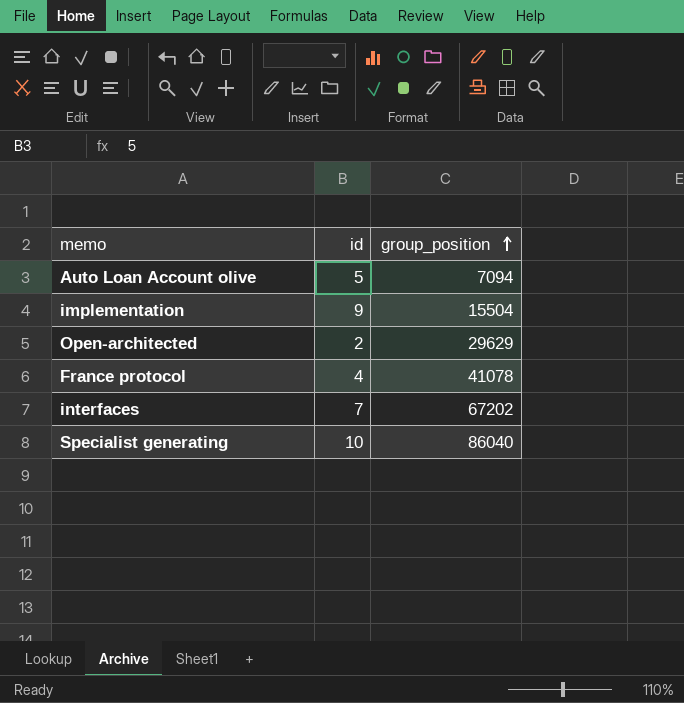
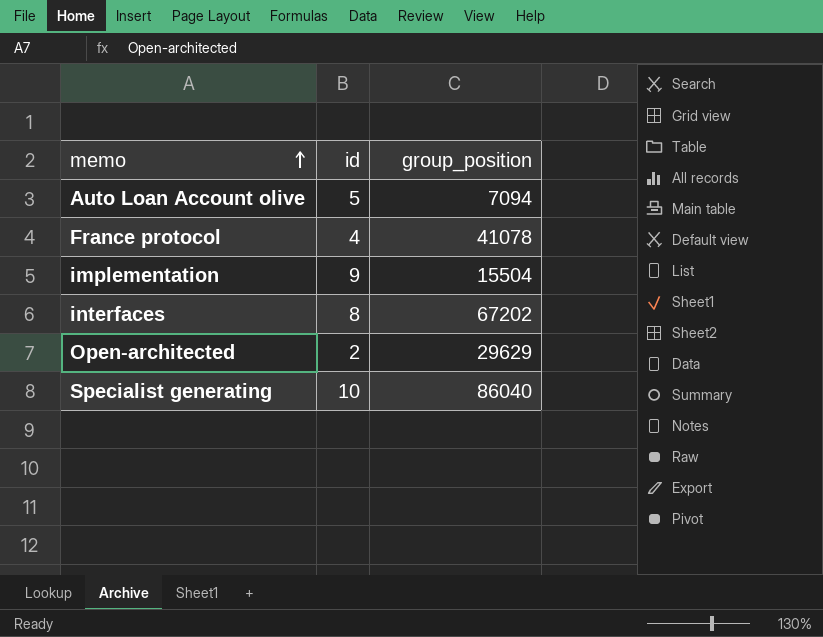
row order: group_position ascending -> memo ascending
interfaces | id: 7 -> 8

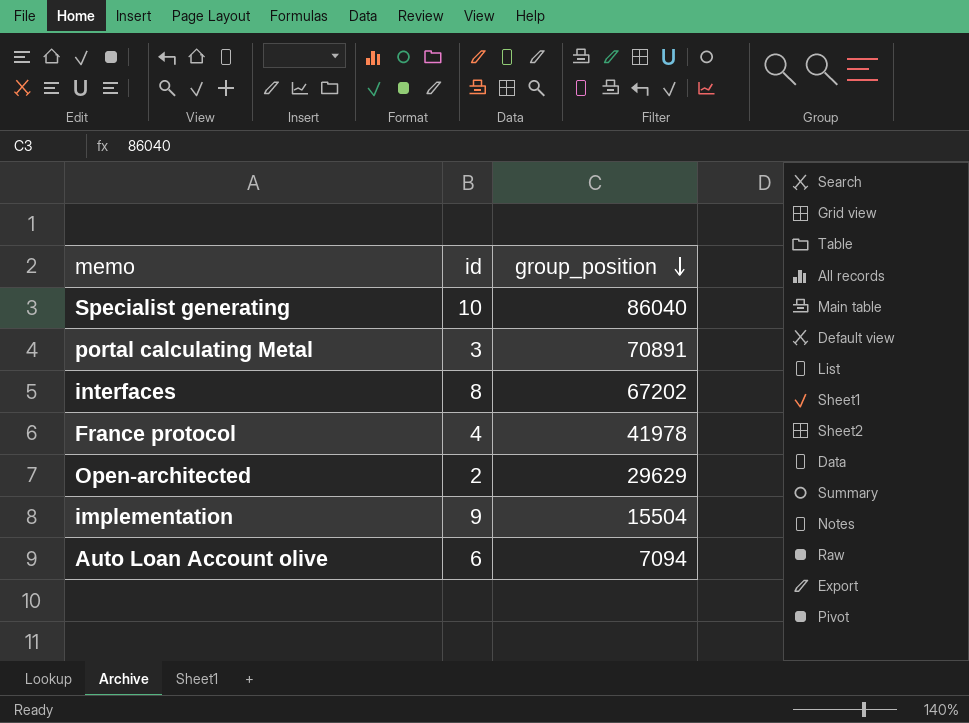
row order: memo ascending -> group_position descending
row portal calculating Metal: none -> 3 | 70891
France protocol | group_position: 41078 -> 41978
Auto Loan Account olive | id: 5 -> 6

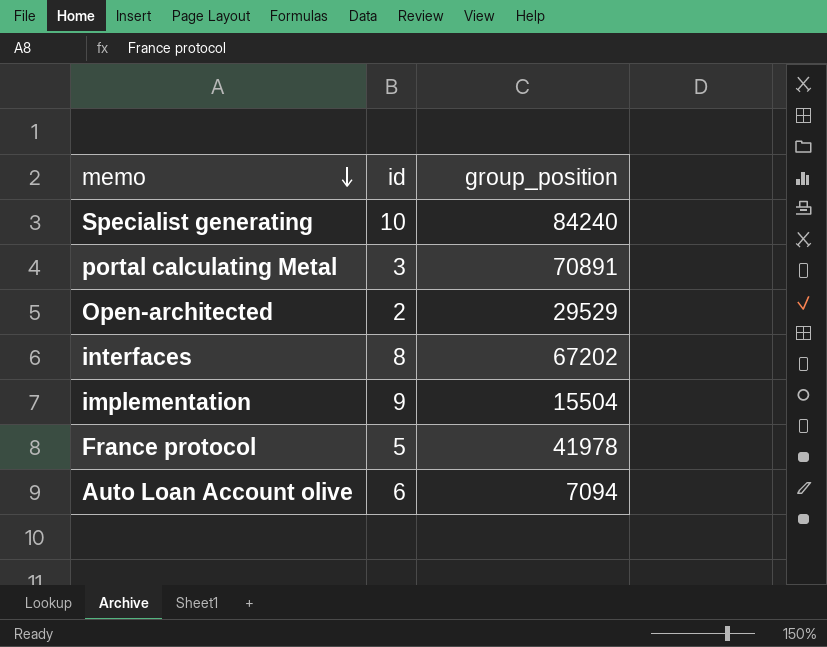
row order: group_position descending -> memo descending
Specialist generating | group_position: 86040 -> 84240
Open-architected | group_position: 29629 -> 29529
France protocol | id: 4 -> 5

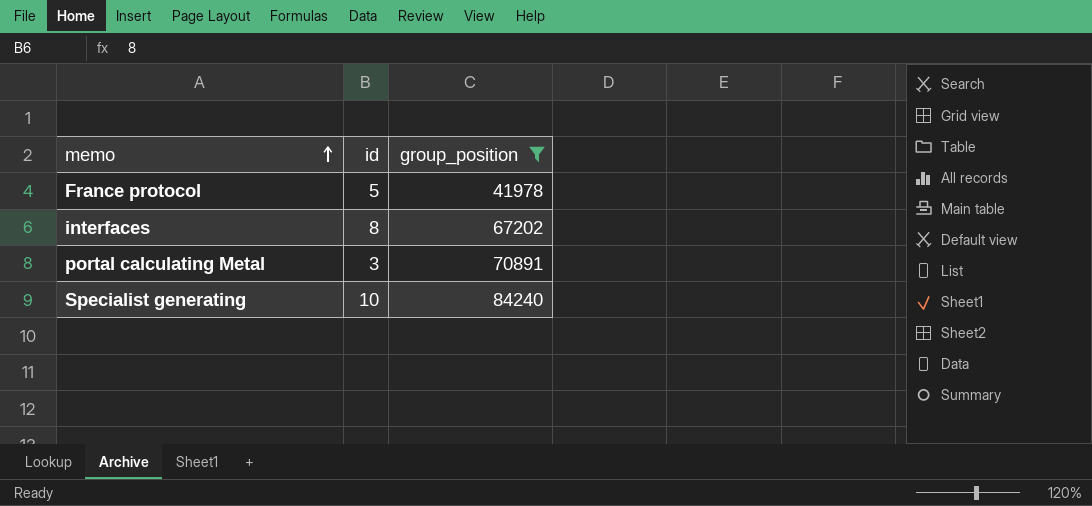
filter: none -> group_position >= 41978
row order: memo descending -> memo ascending

